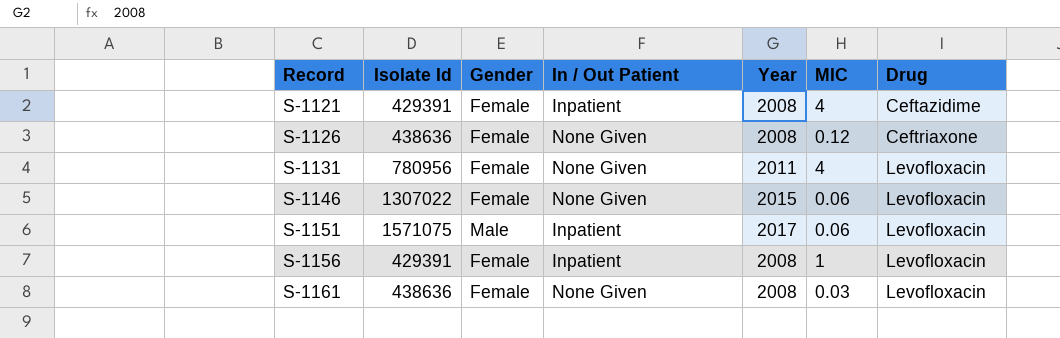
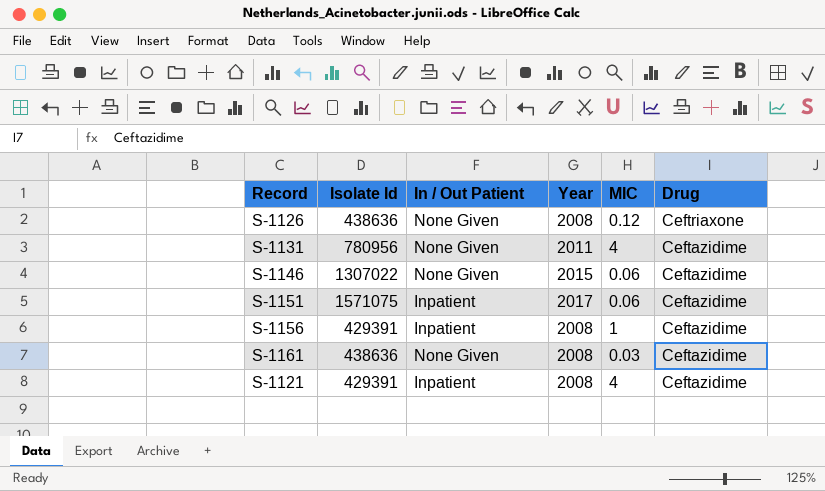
row order: Record ascending -> Drug descending
column Gender | position: 3 -> none
S-1131 | Drug: Levofloxacin -> Ceftazidime
S-1146 | Drug: Levofloxacin -> Ceftazidime
S-1151 | Drug: Levofloxacin -> Ceftazidime
S-1156 | Drug: Levofloxacin -> Ceftazidime
S-1161 | Drug: Levofloxacin -> Ceftazidime

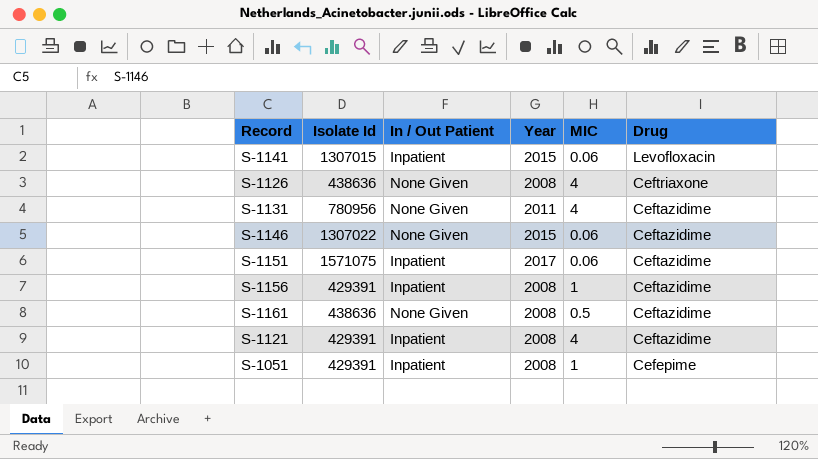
row S-1141: none -> 1307015 | Inpatient | 2015 | 0.06 | Levofloxacin
S-1126 | MIC: 0.12 -> 4
S-1161 | MIC: 0.03 -> 0.5
row S-1051: none -> 429391 | Inpatient | 2008 | 1 | Cefepime

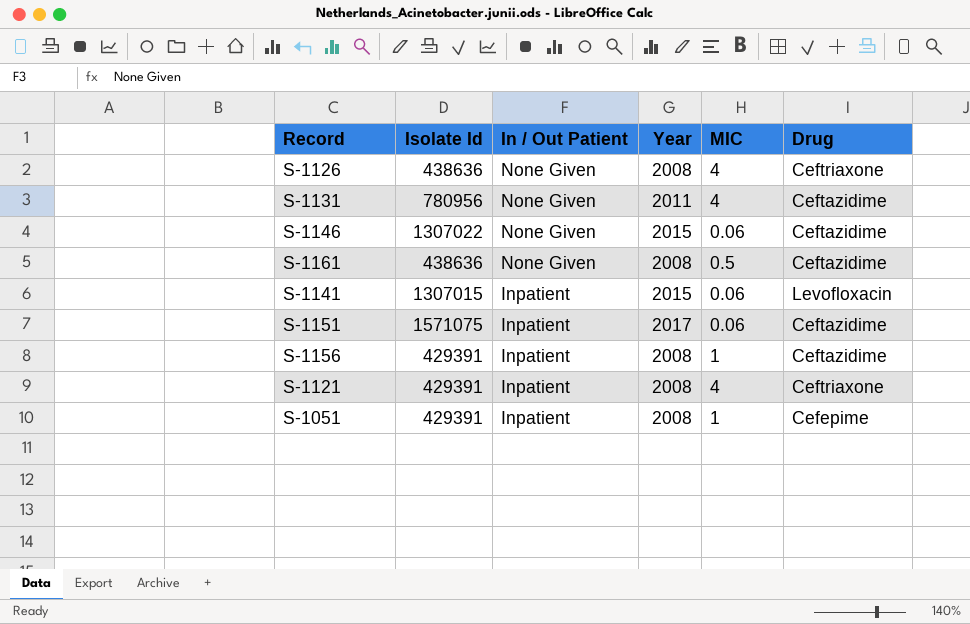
row order: Drug descending -> In / Out Patient descending
S-1121 | Drug: Ceftazidime -> Ceftriaxone

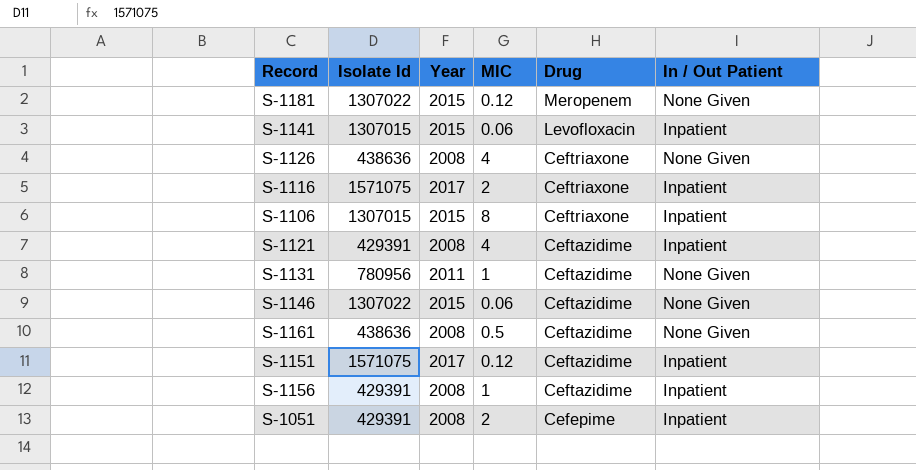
row order: In / Out Patient descending -> Drug descending
column In / Out Patient | position: 3 -> 6
row S-1181: none -> 1307022 | 2015 | 0.12 | Meropenem | None Given
row S-1116: none -> 1571075 | 2017 | 2 | Ceftriaxone | Inpatient
row S-1106: none -> 1307015 | 2015 | 8 | Ceftriaxone | Inpatient
S-1121 | Drug: Ceftriaxone -> Ceftazidime
S-1131 | MIC: 4 -> 1
S-1151 | MIC: 0.06 -> 0.12
S-1051 | MIC: 1 -> 2

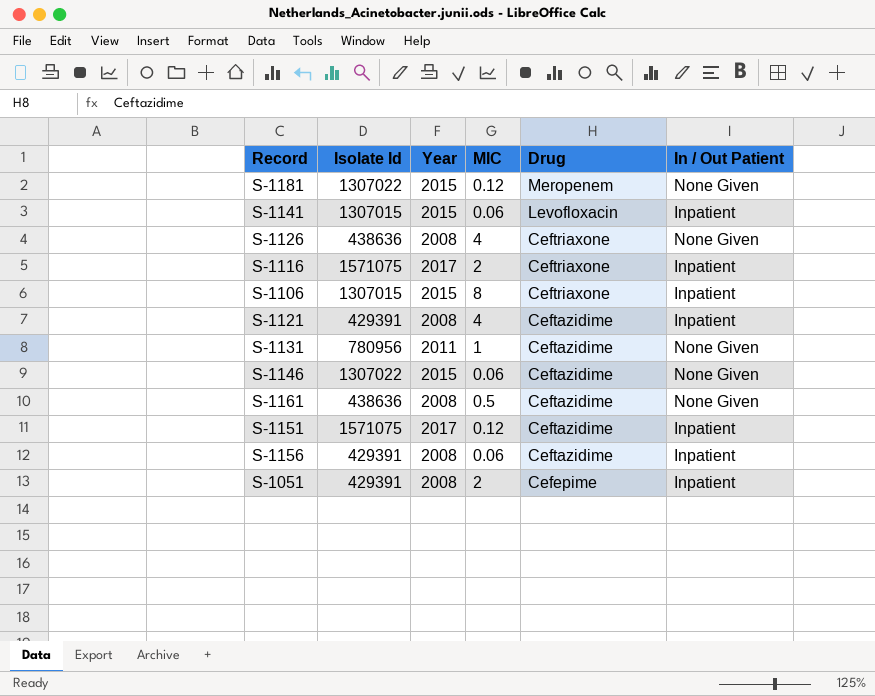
S-1156 | MIC: 1 -> 0.06

